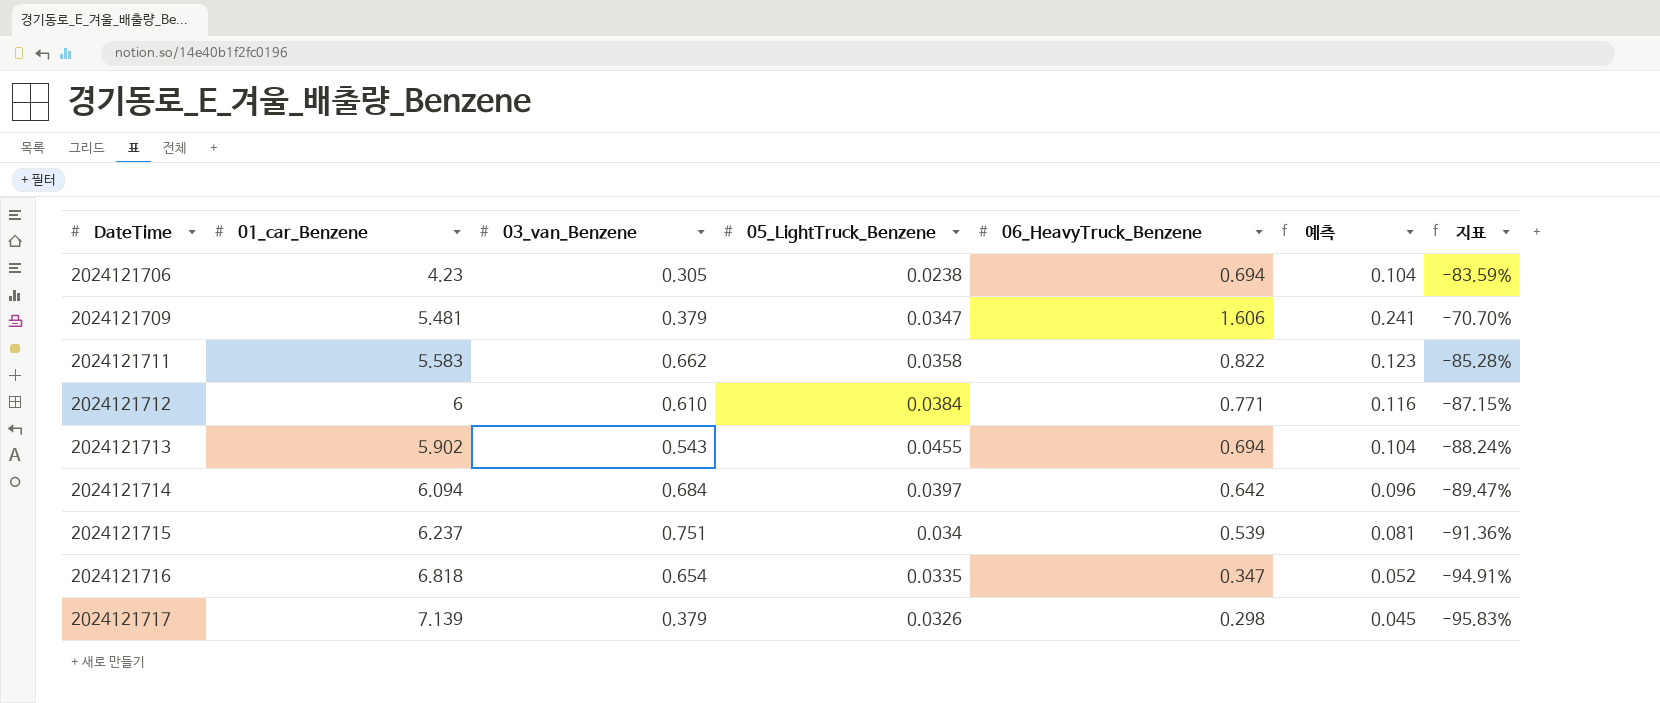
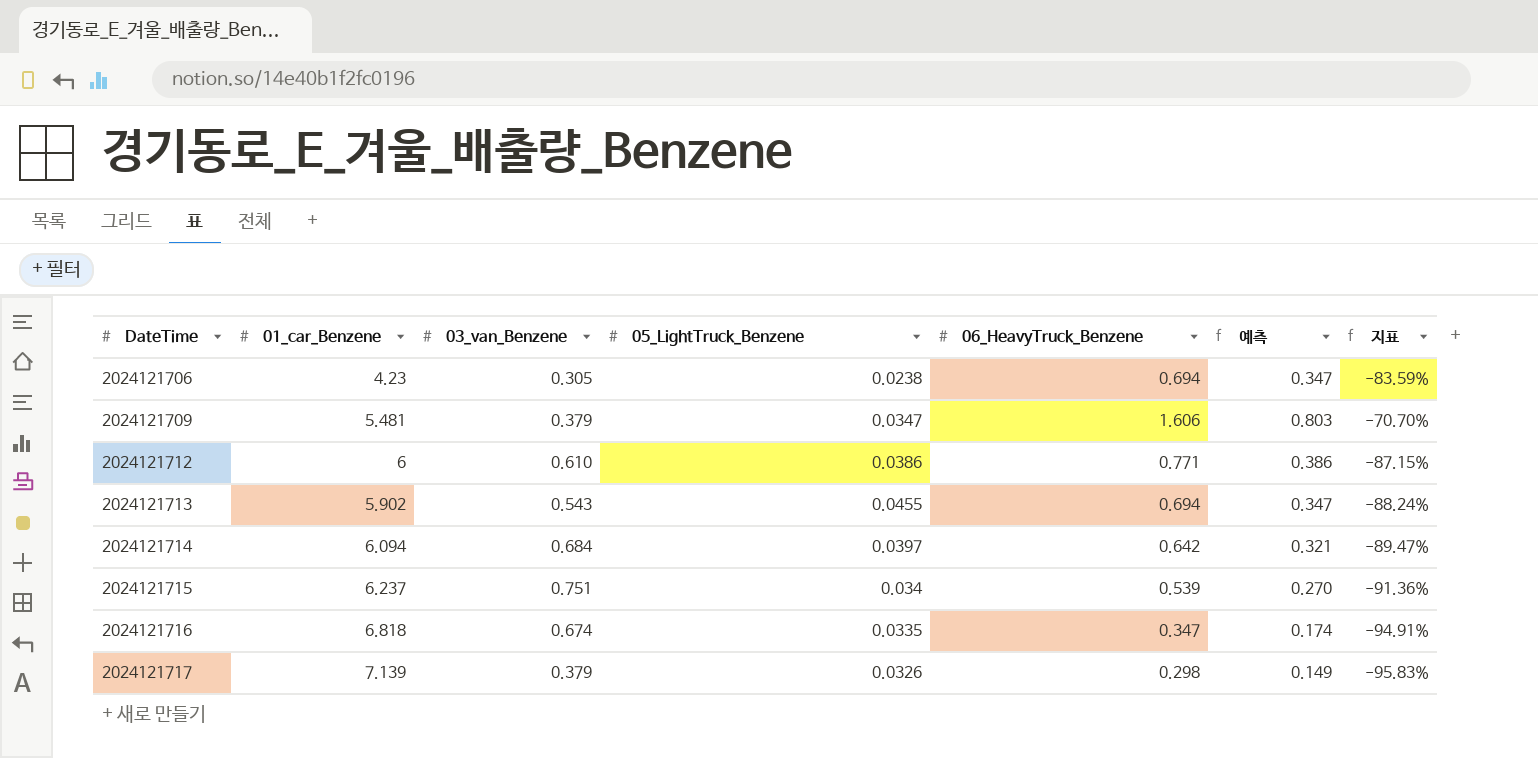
column 예측 | formula: [06_HeavyTruck_Benzene] * 0.15 -> [06_HeavyTruck_Benzene] * 0.5
row 2024121711: 5.583 | 0.662 | 0.0358 | 0.822 | 0.123 | -85.28% -> none
2024121712 | 05_LightTruck_Benzene: 0.0384 -> 0.0386
2024121716 | 03_van_Benzene: 0.654 -> 0.674

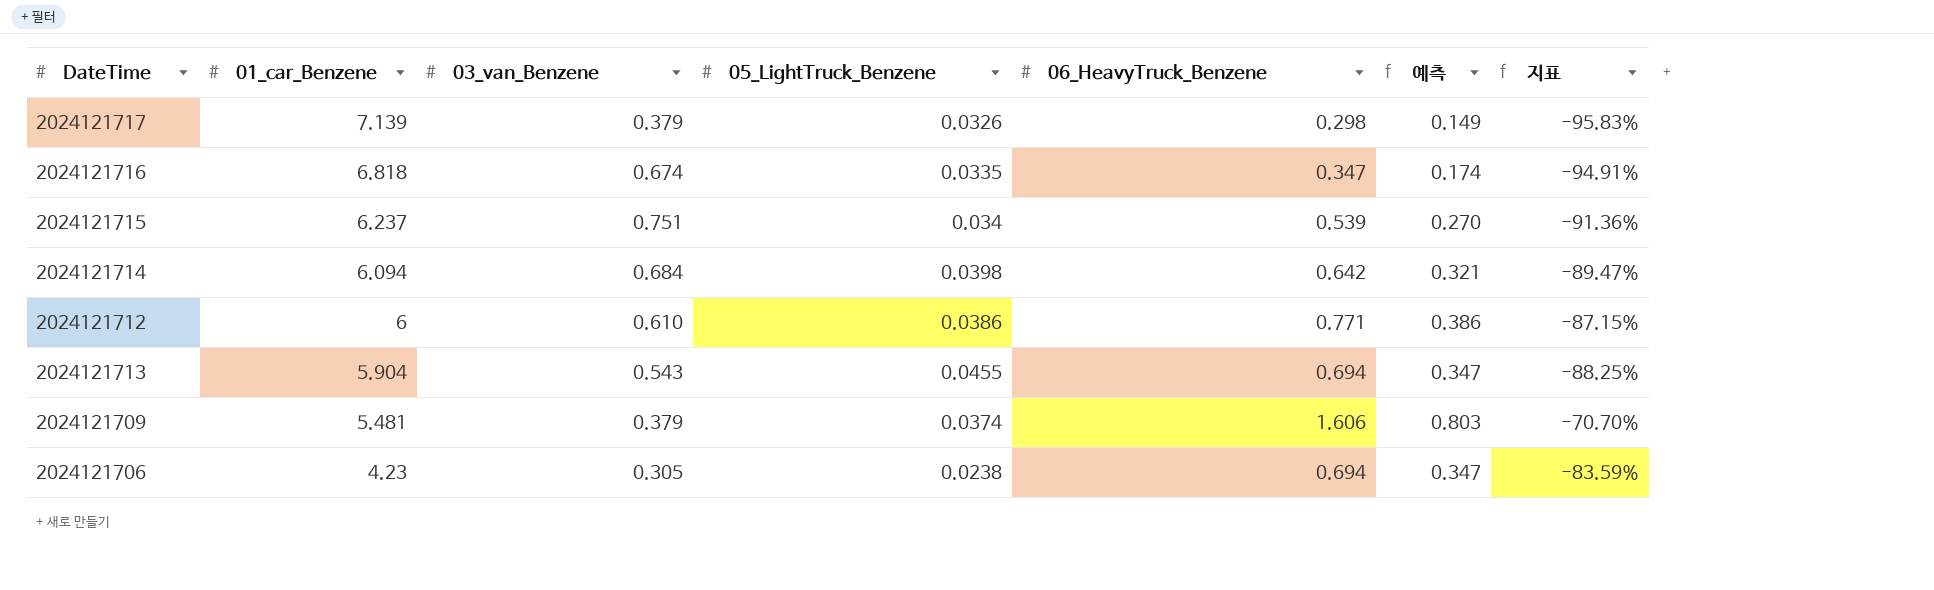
row order: DateTime ascending -> 01_car_Benzene descending
2024121714 | 05_LightTruck_Benzene: 0.0397 -> 0.0398
2024121713 | 01_car_Benzene: 5.902 -> 5.904
2024121713 | 지표: -88.24% -> -88.25%
2024121709 | 05_LightTruck_Benzene: 0.0347 -> 0.0374

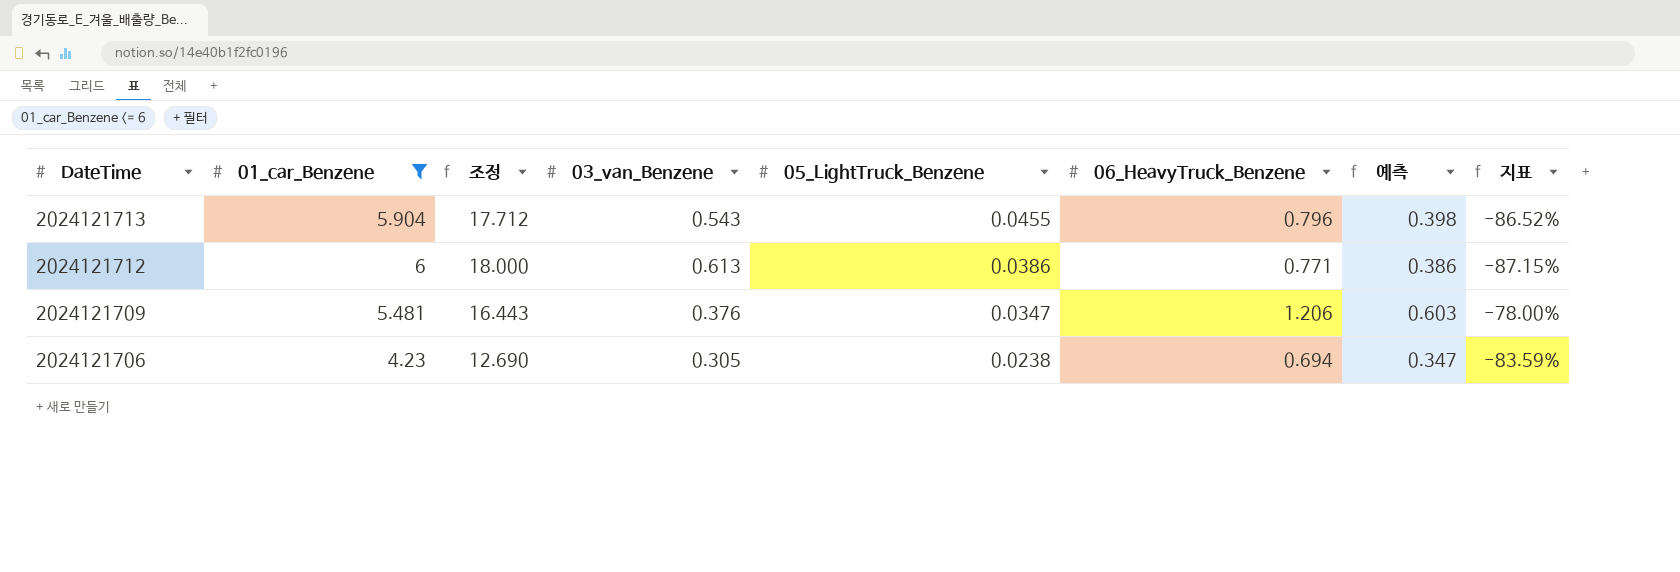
filter: none -> 01_car_Benzene <= 6
row order: 01_car_Benzene descending -> DateTime descending
column 조정 | formula: none -> [01_car_Benzene] * 3
2024121713 | 06_HeavyTruck_Benzene: 0.694 -> 0.796
2024121713 | 예측: 0.347 -> 0.398
2024121713 | 지표: -88.25% -> -86.52%
2024121712 | 03_van_Benzene: 0.610 -> 0.613
2024121709 | 03_van_Benzene: 0.379 -> 0.376
2024121709 | 05_LightTruck_Benzene: 0.0374 -> 0.0347
2024121709 | 06_HeavyTruck_Benzene: 1.606 -> 1.206
2024121709 | 예측: 0.803 -> 0.603
2024121709 | 지표: -70.70% -> -78.00%

